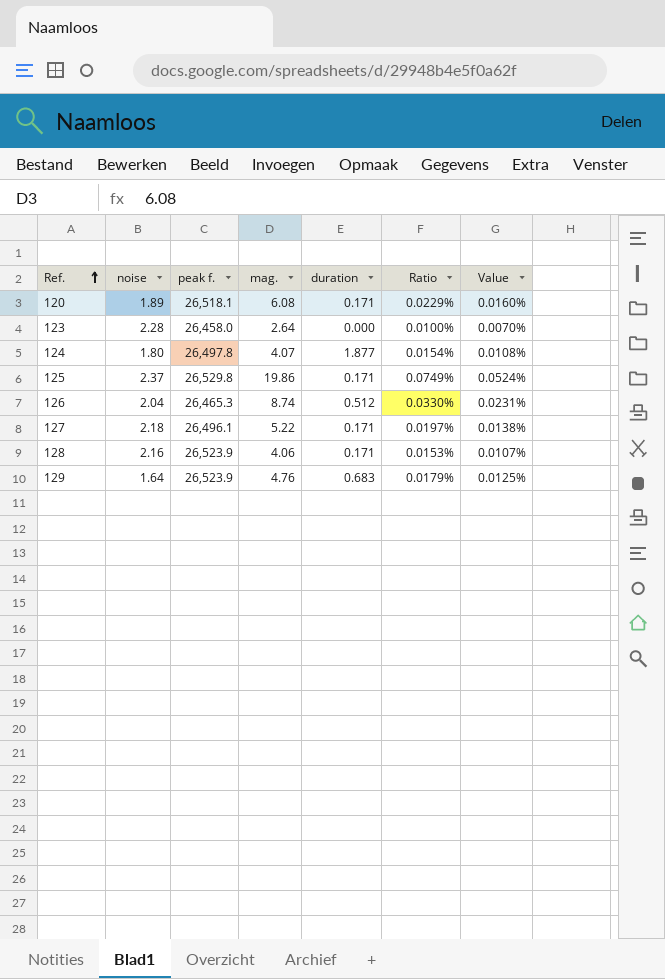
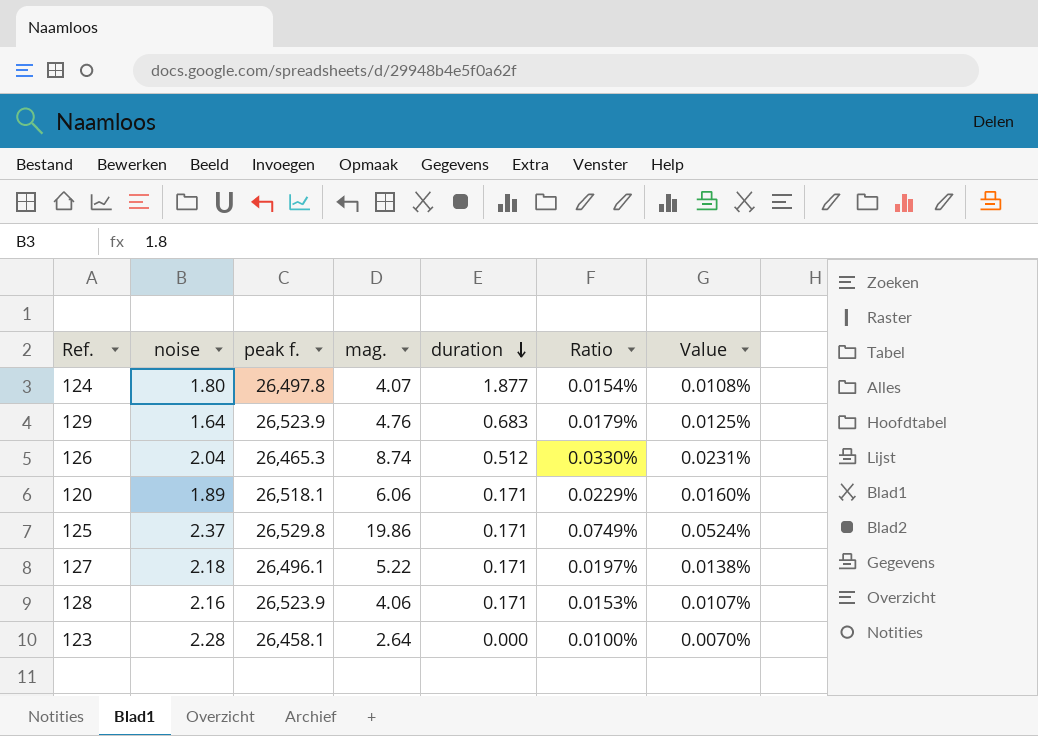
row order: Ref. ascending -> duration descending
120 | mag.: 6.08 -> 6.06
123 | peak f.: 26,458.0 -> 26,458.1

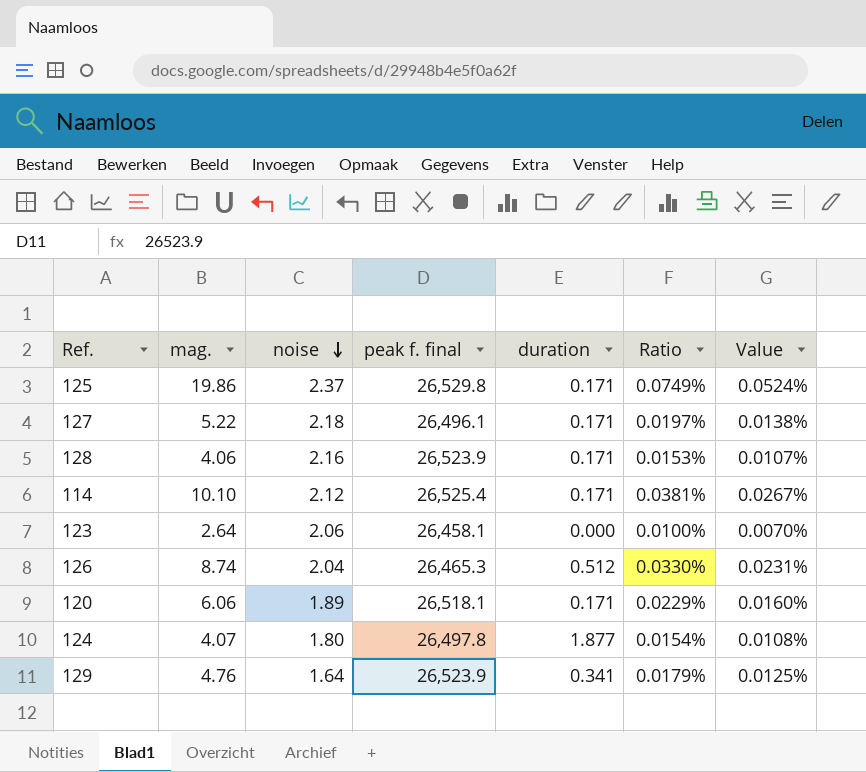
row order: duration descending -> noise descending
column mag. | position: 4 -> 2
column name: peak f. -> peak f. final
row 114: none -> 10.10 | 2.12 | 26,525.4 | 0.171 | 0.0381% | 0.0267%
123 | noise: 2.28 -> 2.06
129 | duration: 0.683 -> 0.341

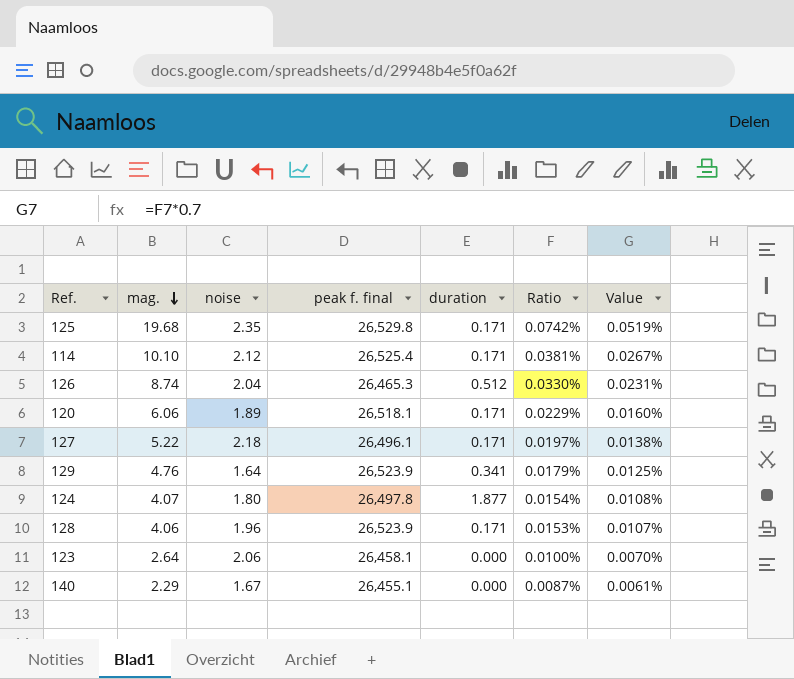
row order: noise descending -> mag. descending
125 | mag.: 19.86 -> 19.68
125 | noise: 2.37 -> 2.35
125 | Ratio: 0.0749% -> 0.0742%
125 | Value: 0.0524% -> 0.0519%
128 | noise: 2.16 -> 1.96
row 140: none -> 2.29 | 1.67 | 26,455.1 | 0.000 | 0.0087% | 0.0061%

